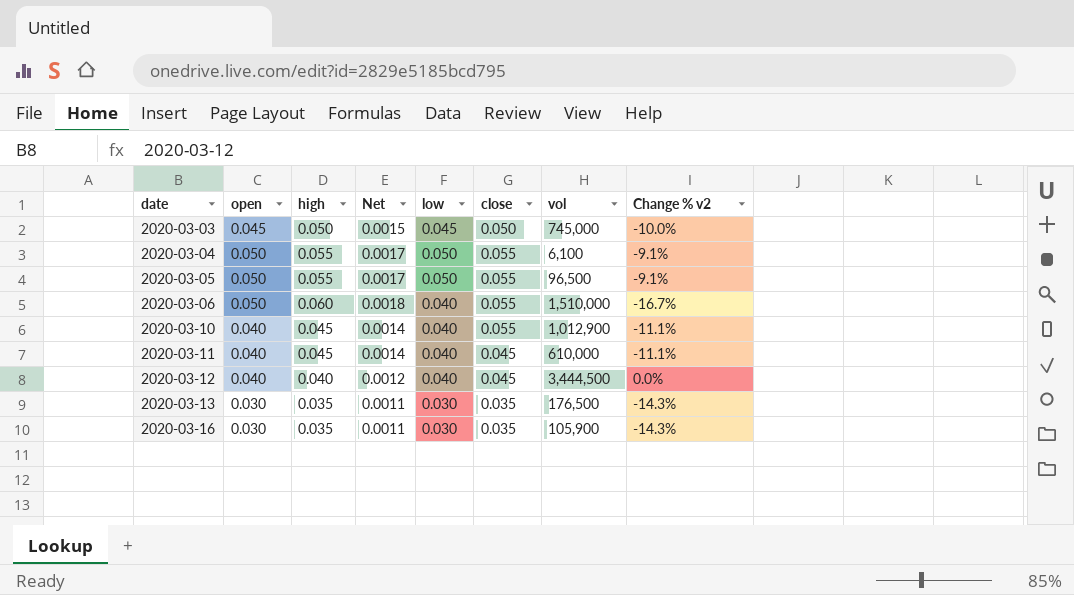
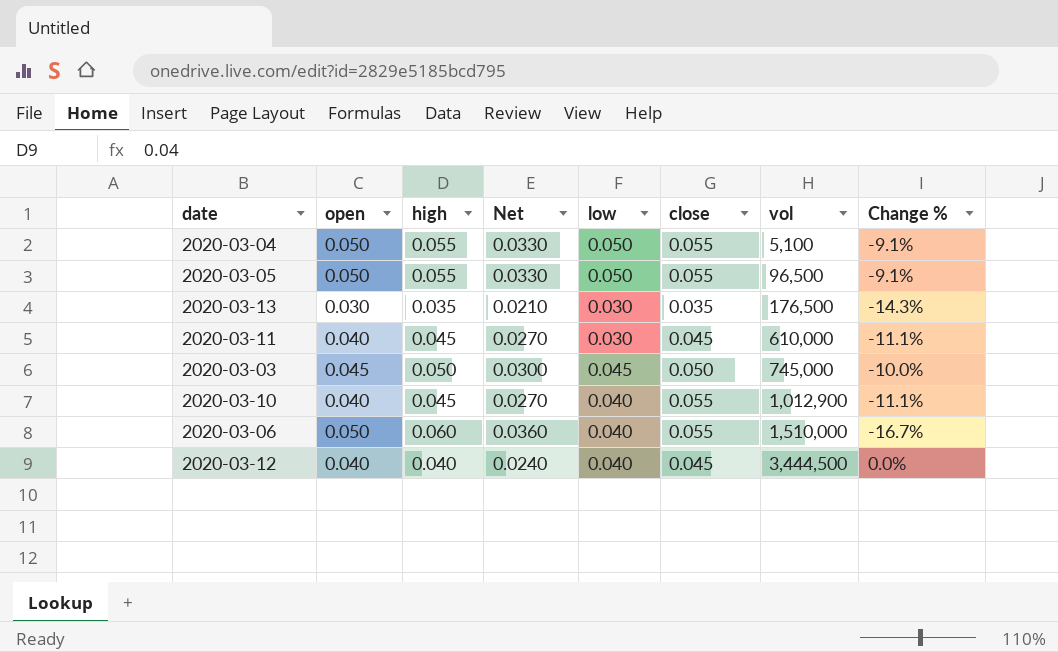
row order: date ascending -> vol ascending
column Net | formula: [high] * 0.03 -> [high] * 0.6
column name: Change % v2 -> Change %
row 2020-03-16: 0.030 | 0.035 | 0.0011 | 0.030 | 0.035 | 105,900 | -14.3% -> none
2020-03-04 | vol: 6,100 -> 5,100
2020-03-11 | low: 0.040 -> 0.030

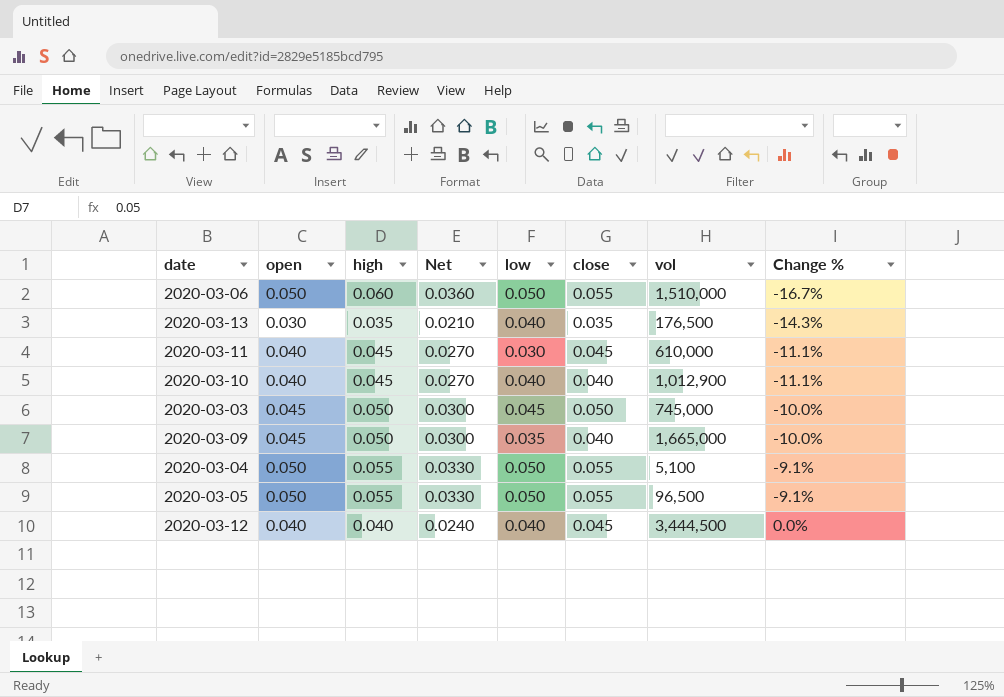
row order: vol ascending -> Change % ascending
2020-03-06 | low: 0.040 -> 0.050
2020-03-13 | low: 0.030 -> 0.040
2020-03-10 | close: 0.055 -> 0.040
row 2020-03-09: none -> 0.045 | 0.050 | 0.0300 | 0.035 | 0.040 | 1,665,000 | -10.0%

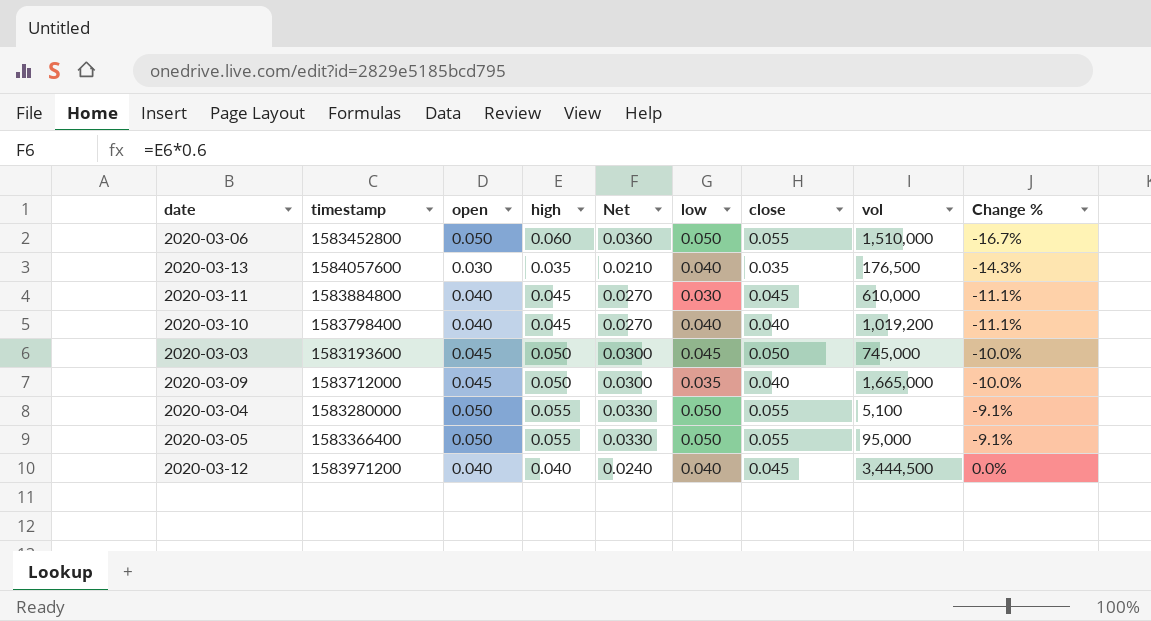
column timestamp | position: none -> 2
2020-03-10 | vol: 1,012,900 -> 1,019,200
2020-03-05 | vol: 96,500 -> 95,000

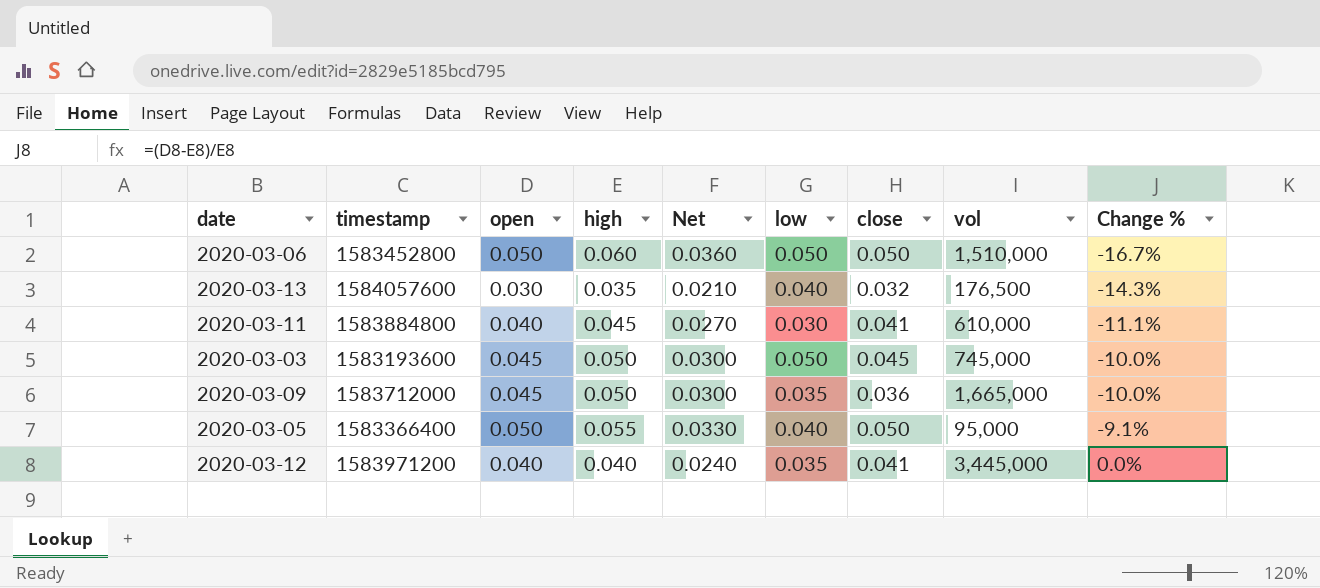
row 2020-03-10: 1583798400 | 0.040 | 0.045 | 0.0270 | 0.040 | 0.040 | 1,019,200 | -11.1% -> none
row 2020-03-04: 1583280000 | 0.050 | 0.055 | 0.0330 | 0.050 | 0.055 | 5,100 | -9.1% -> none
2020-03-06 | close: 0.055 -> 0.050
2020-03-13 | close: 0.035 -> 0.032
2020-03-11 | close: 0.045 -> 0.041
2020-03-03 | low: 0.045 -> 0.050
2020-03-03 | close: 0.050 -> 0.045
2020-03-09 | close: 0.040 -> 0.036
2020-03-05 | low: 0.050 -> 0.040
2020-03-05 | close: 0.055 -> 0.050
2020-03-12 | low: 0.040 -> 0.035
2020-03-12 | close: 0.045 -> 0.041
2020-03-12 | vol: 3,444,500 -> 3,445,000

